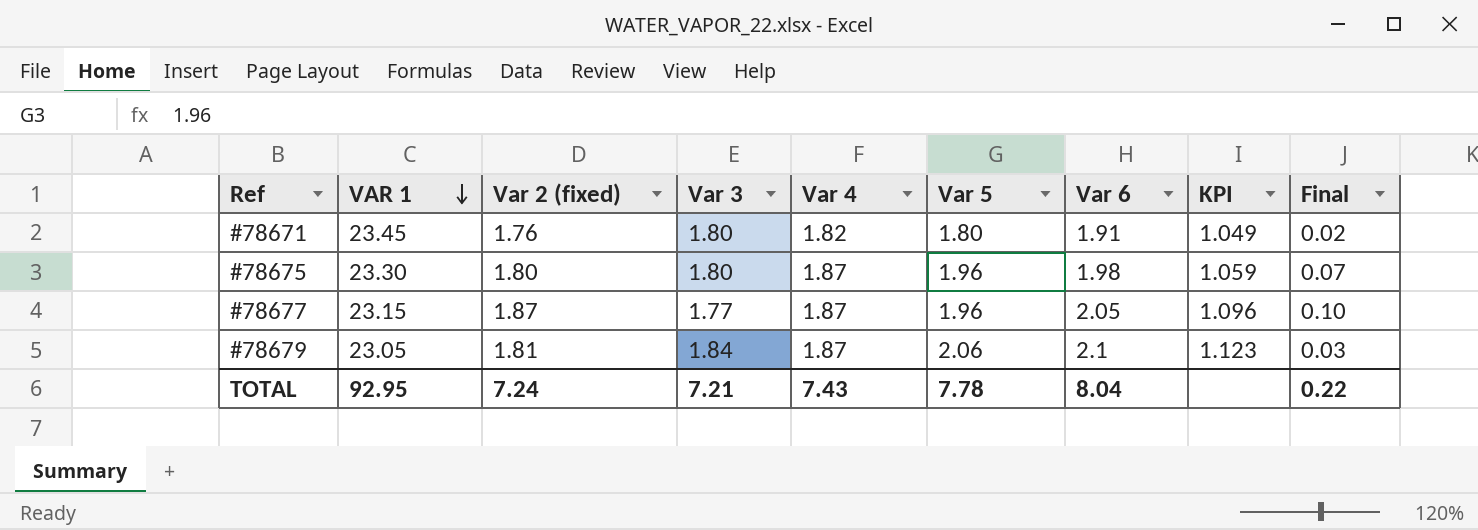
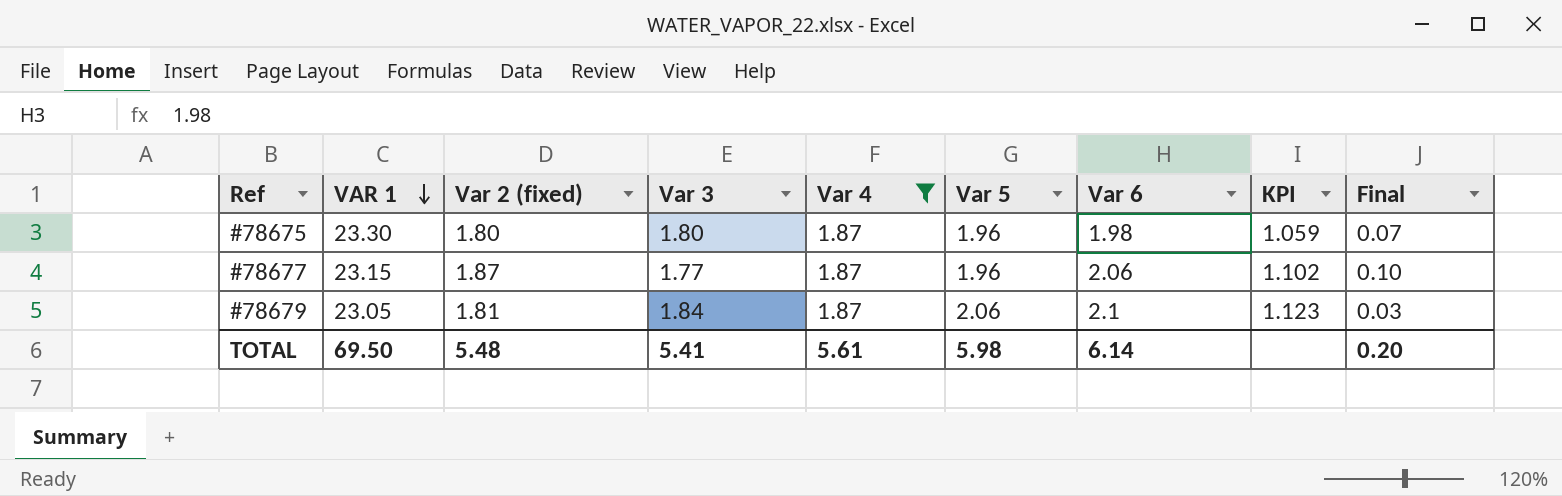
filter: none -> Var 4 = 1.87
#78677 | Var 6: 2.05 -> 2.06
#78677 | KPI: 1.096 -> 1.102
TOTAL | VAR 1: 92.95 -> 69.50
TOTAL | Var 2 (fixed): 7.24 -> 5.48
TOTAL | Var 3: 7.21 -> 5.41
TOTAL | Var 4: 7.43 -> 5.61
TOTAL | Var 5: 7.78 -> 5.98
TOTAL | Var 6: 8.04 -> 6.14
TOTAL | Final: 0.22 -> 0.20

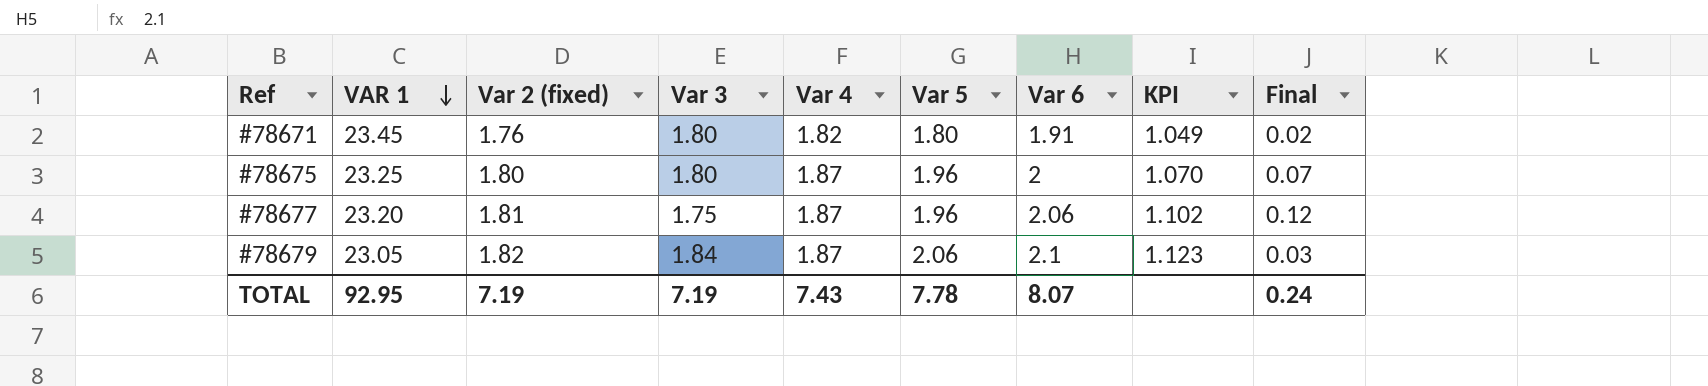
filter: Var 4 = 1.87 -> none
#78675 | VAR 1: 23.30 -> 23.25
#78675 | Var 6: 1.98 -> 2
#78675 | KPI: 1.059 -> 1.070
#78677 | VAR 1: 23.15 -> 23.20
#78677 | Var 2 (fixed): 1.87 -> 1.81
#78677 | Var 3: 1.77 -> 1.75
#78677 | Final: 0.10 -> 0.12
#78679 | Var 2 (fixed): 1.81 -> 1.82
TOTAL | VAR 1: 69.50 -> 92.95
TOTAL | Var 2 (fixed): 5.48 -> 7.19
TOTAL | Var 3: 5.41 -> 7.19
TOTAL | Var 4: 5.61 -> 7.43
TOTAL | Var 5: 5.98 -> 7.78
TOTAL | Var 6: 6.14 -> 8.07
TOTAL | Final: 0.20 -> 0.24

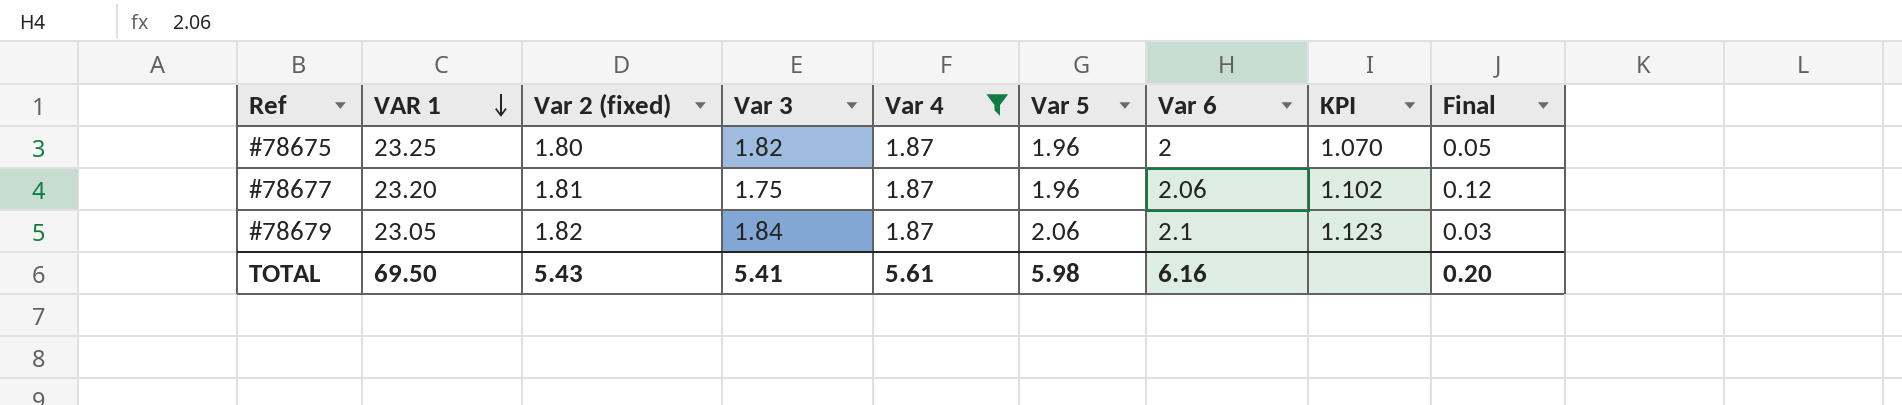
filter: none -> Var 4 = 1.87
#78675 | Var 3: 1.80 -> 1.82
#78675 | Final: 0.07 -> 0.05
TOTAL | VAR 1: 92.95 -> 69.50
TOTAL | Var 2 (fixed): 7.19 -> 5.43
TOTAL | Var 3: 7.19 -> 5.41
TOTAL | Var 4: 7.43 -> 5.61
TOTAL | Var 5: 7.78 -> 5.98
TOTAL | Var 6: 8.07 -> 6.16
TOTAL | Final: 0.24 -> 0.20

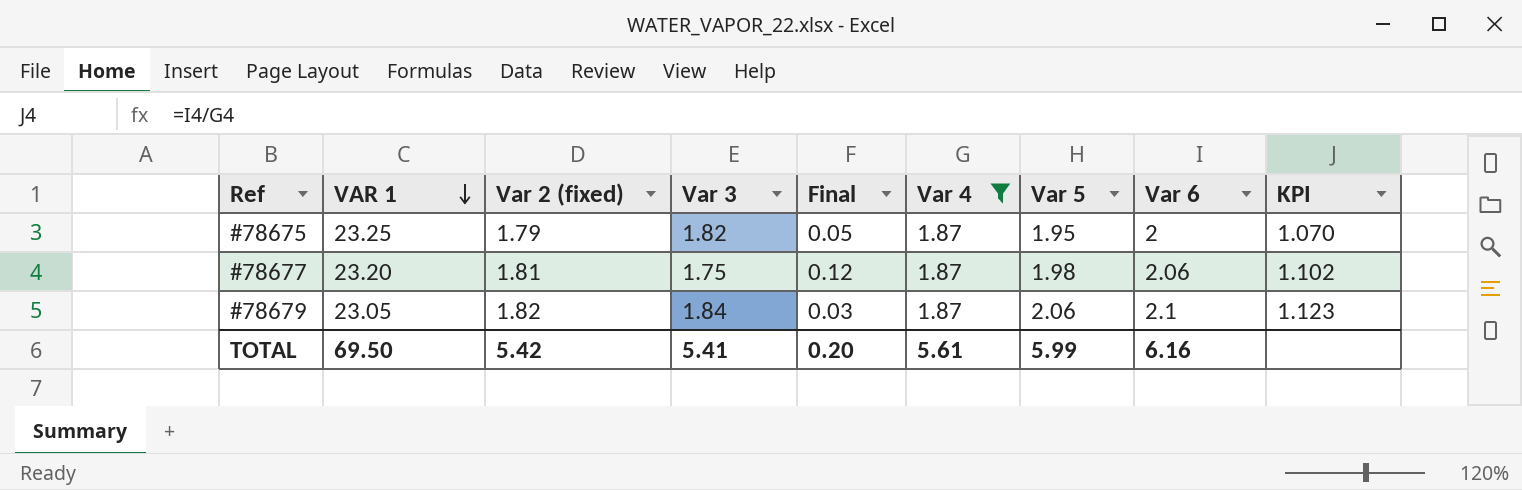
column Final | position: 9 -> 5
#78675 | Var 2 (fixed): 1.80 -> 1.79
#78675 | Var 5: 1.96 -> 1.95
#78677 | Var 5: 1.96 -> 1.98
TOTAL | Var 2 (fixed): 5.43 -> 5.42
TOTAL | Var 5: 5.98 -> 5.99

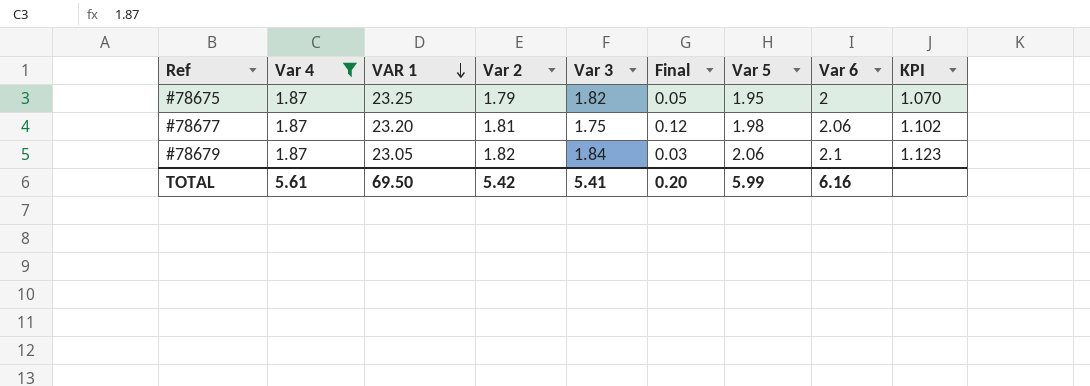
column Var 4 | position: 6 -> 2
column name: Var 2 (fixed) -> Var 2

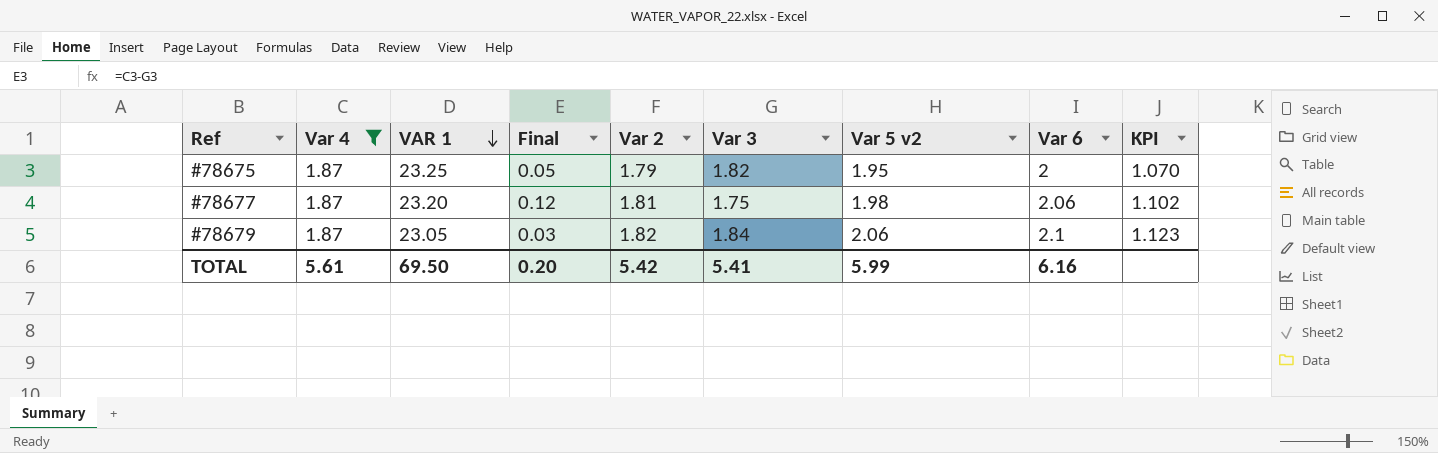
column Final | position: 6 -> 4
column name: Var 5 -> Var 5 v2

